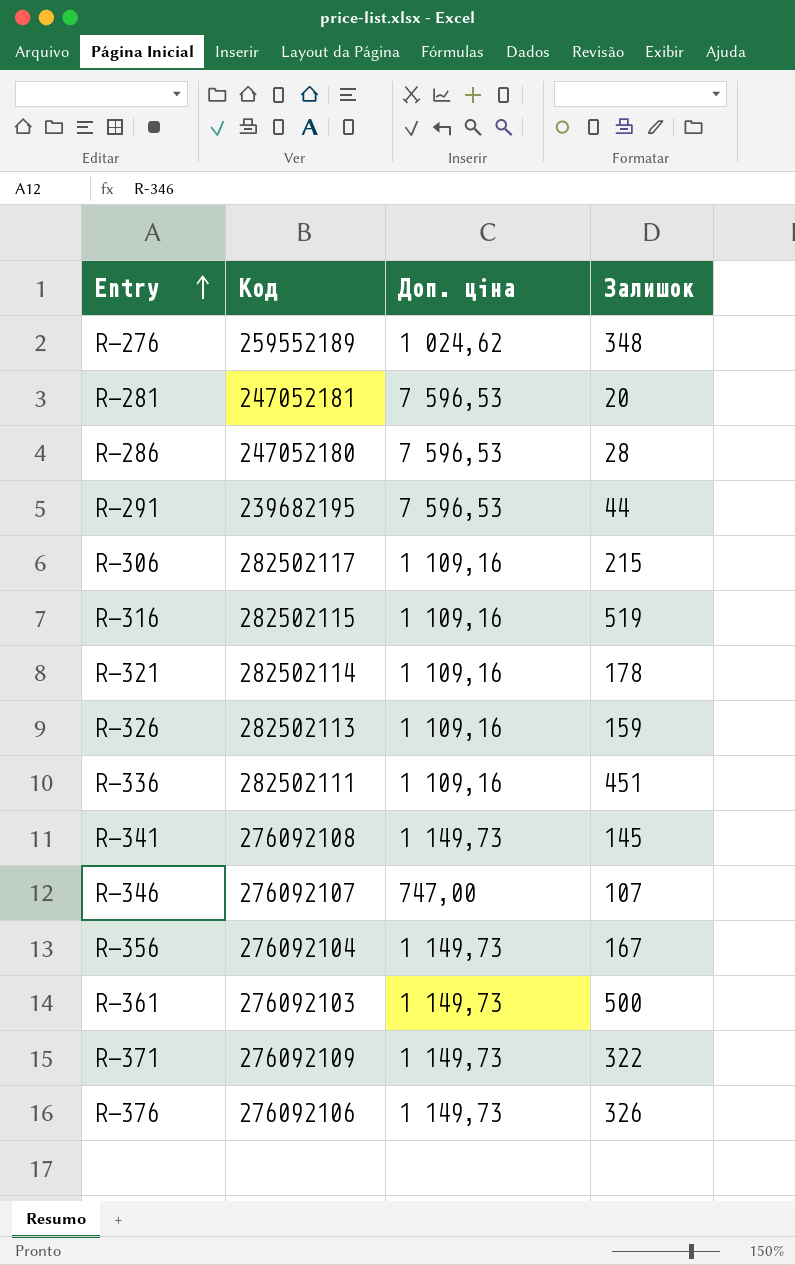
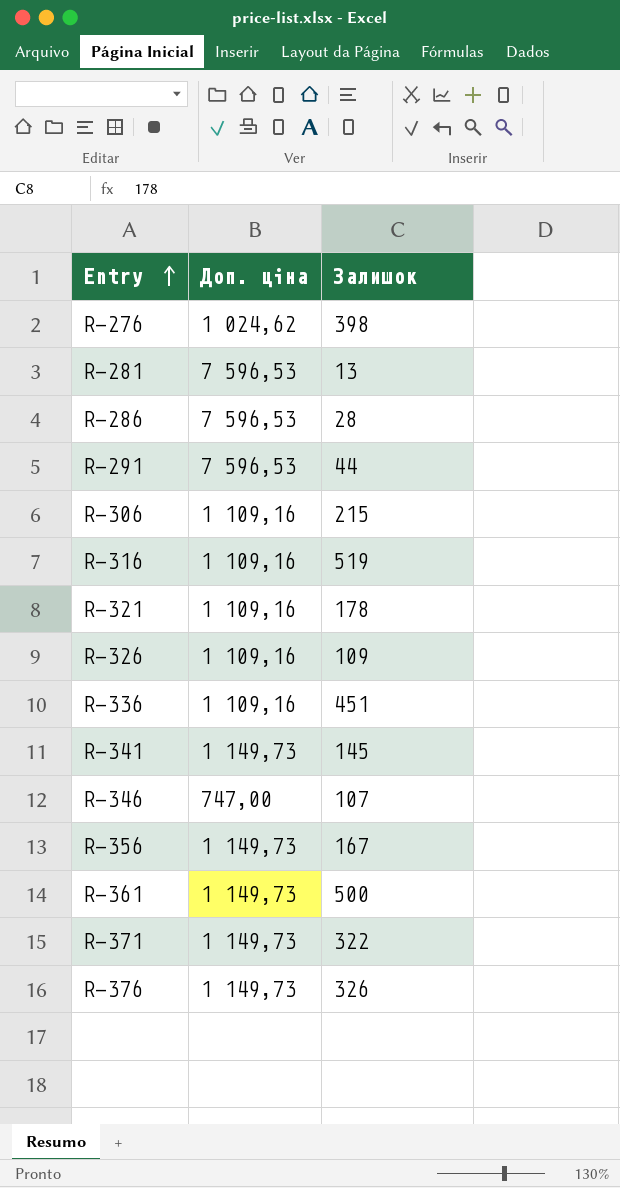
column Код | position: 2 -> none
R-276 | Залишок: 348 -> 398
R-281 | Залишок: 20 -> 13
R-326 | Залишок: 159 -> 109

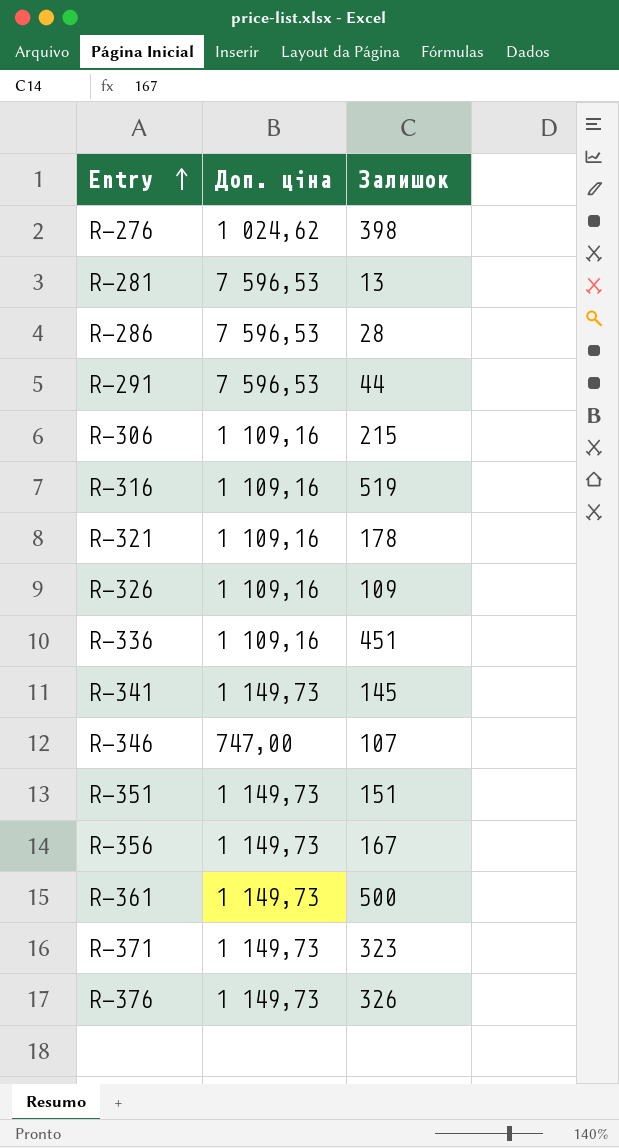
row R-351: none -> 1 149,73 | 151
R-371 | Залишок: 322 -> 323

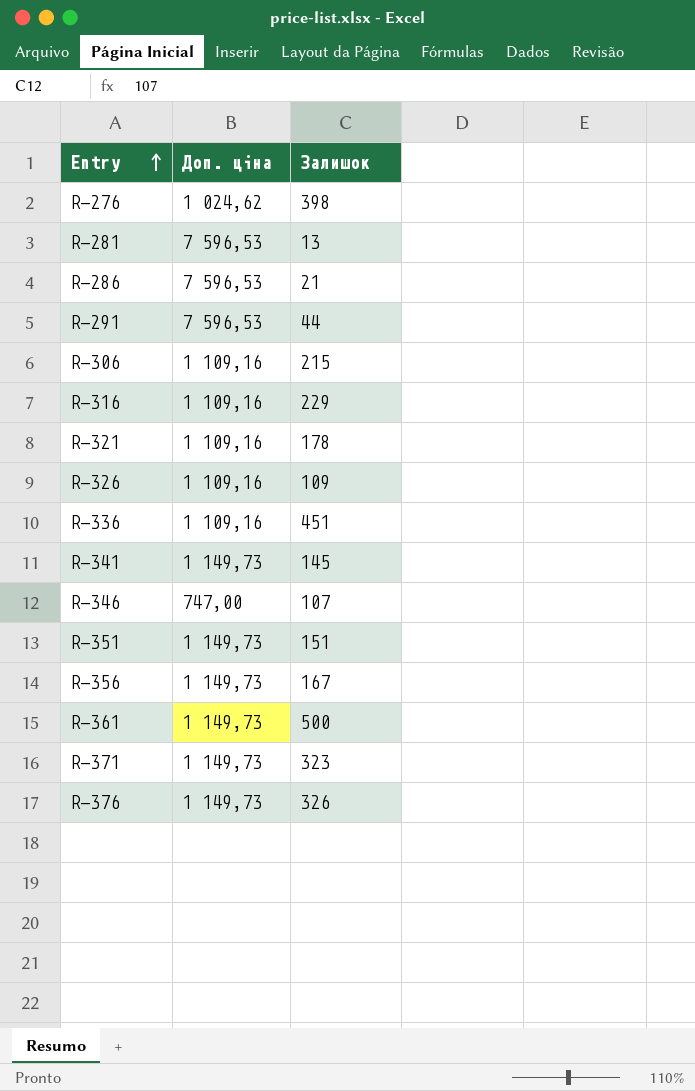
R-286 | Залишок: 28 -> 21
R-316 | Залишок: 519 -> 229

